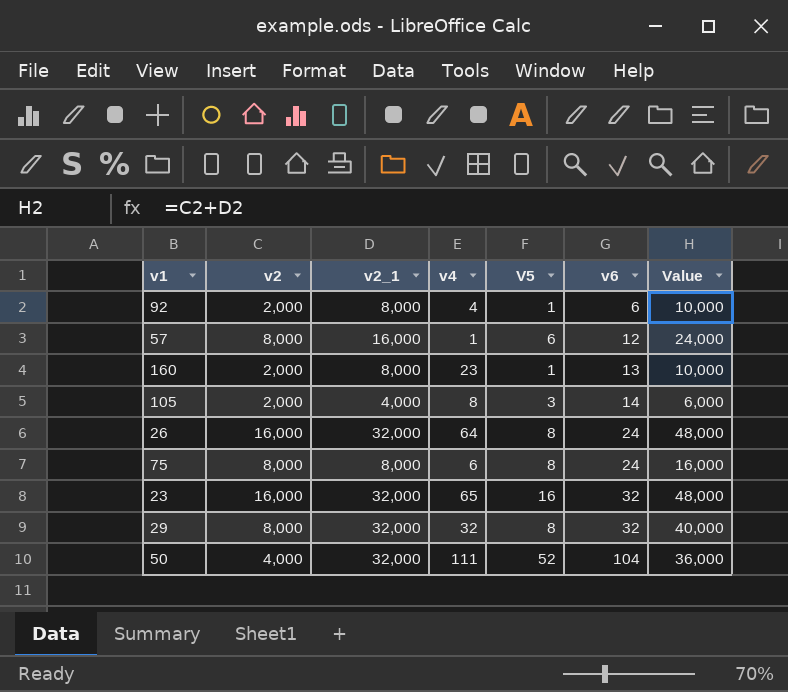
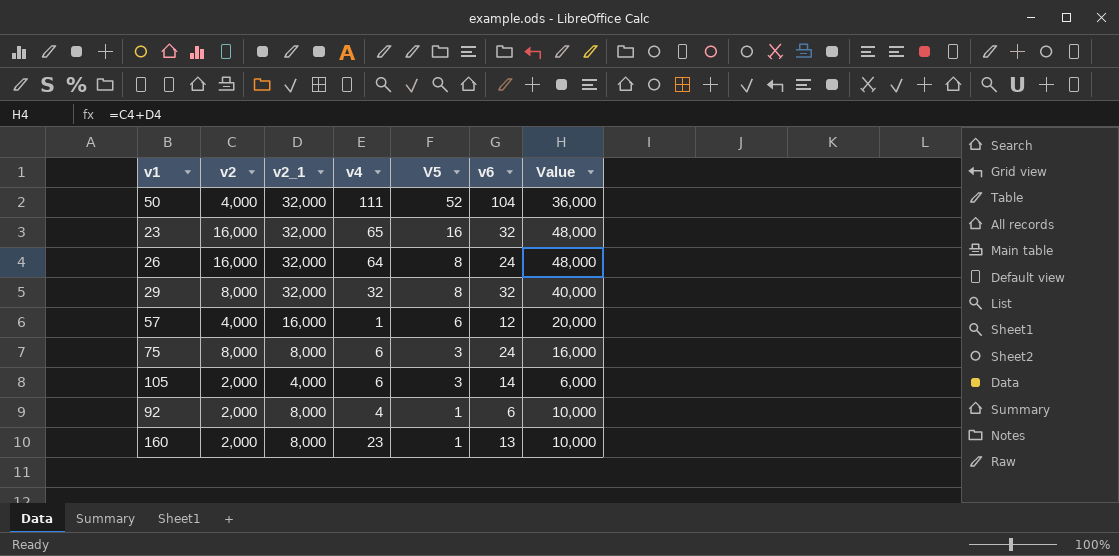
row order: v6 ascending -> V5 descending
57 | v2: 8,000 -> 4,000
57 | Value: 24,000 -> 20,000
75 | V5: 8 -> 3
105 | v4: 8 -> 6

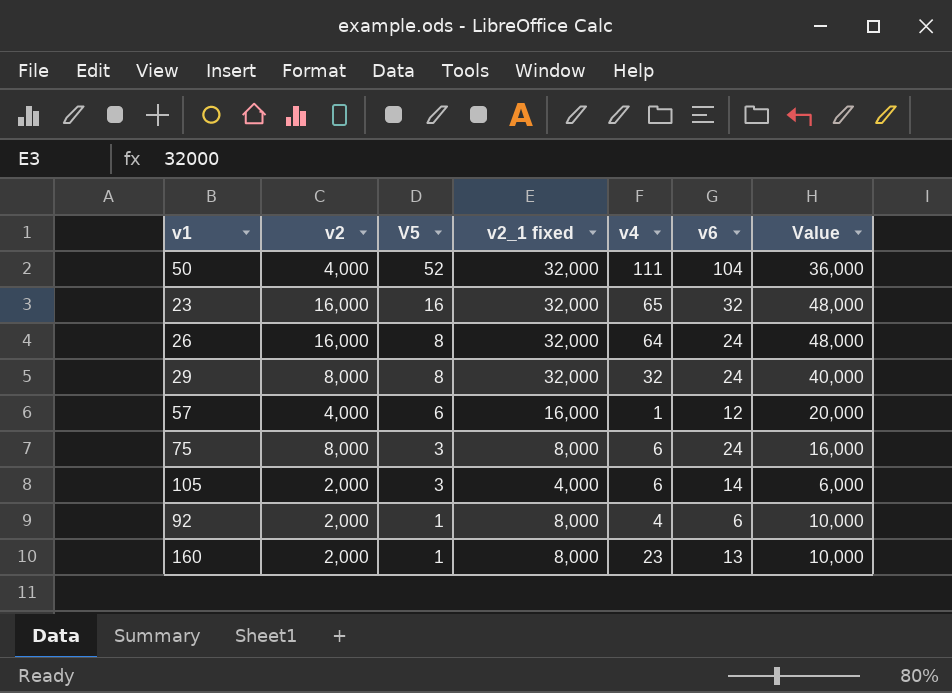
column V5 | position: 5 -> 3
column name: v2_1 -> v2_1 fixed
29 | v6: 32 -> 24

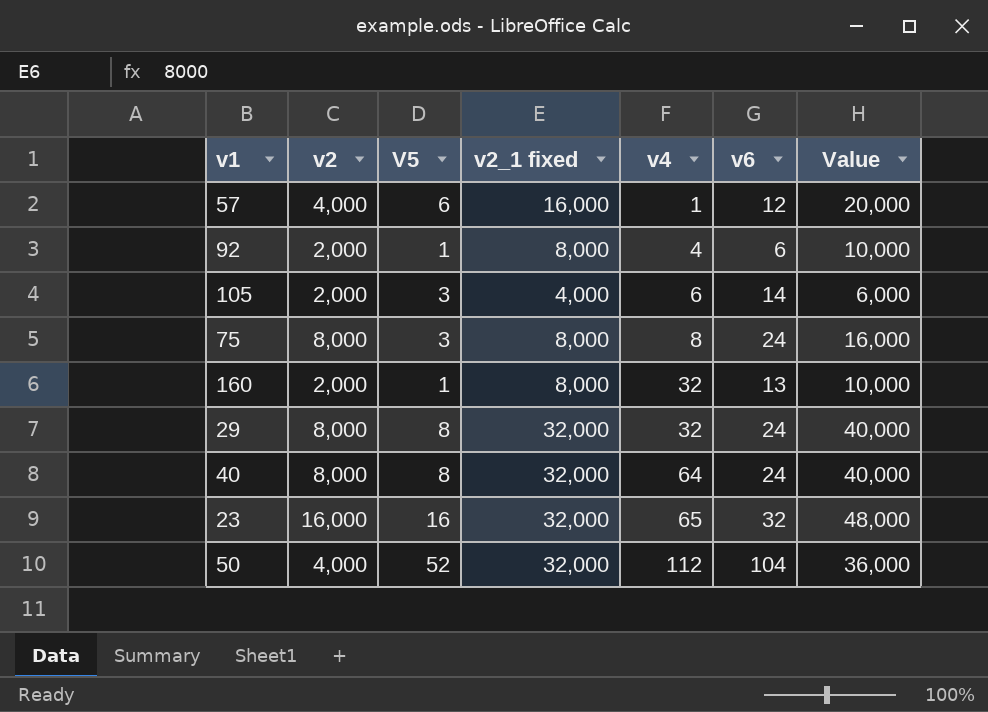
row order: V5 descending -> v4 ascending
row 26: 16,000 | 8 | 32,000 | 64 | 24 | 48,000 -> none
75 | v4: 6 -> 8
160 | v4: 23 -> 32
row 40: none -> 8,000 | 8 | 32,000 | 64 | 24 | 40,000
50 | v4: 111 -> 112

